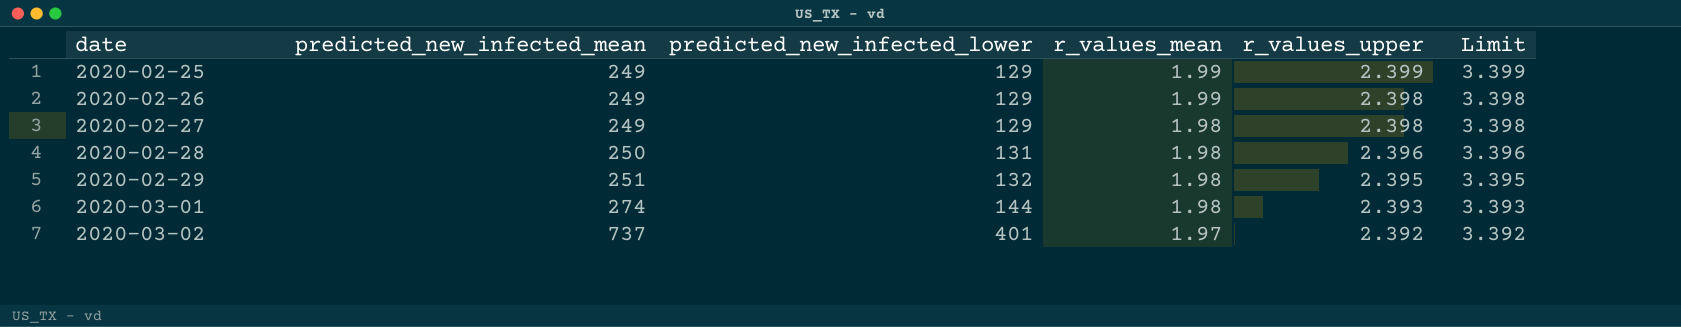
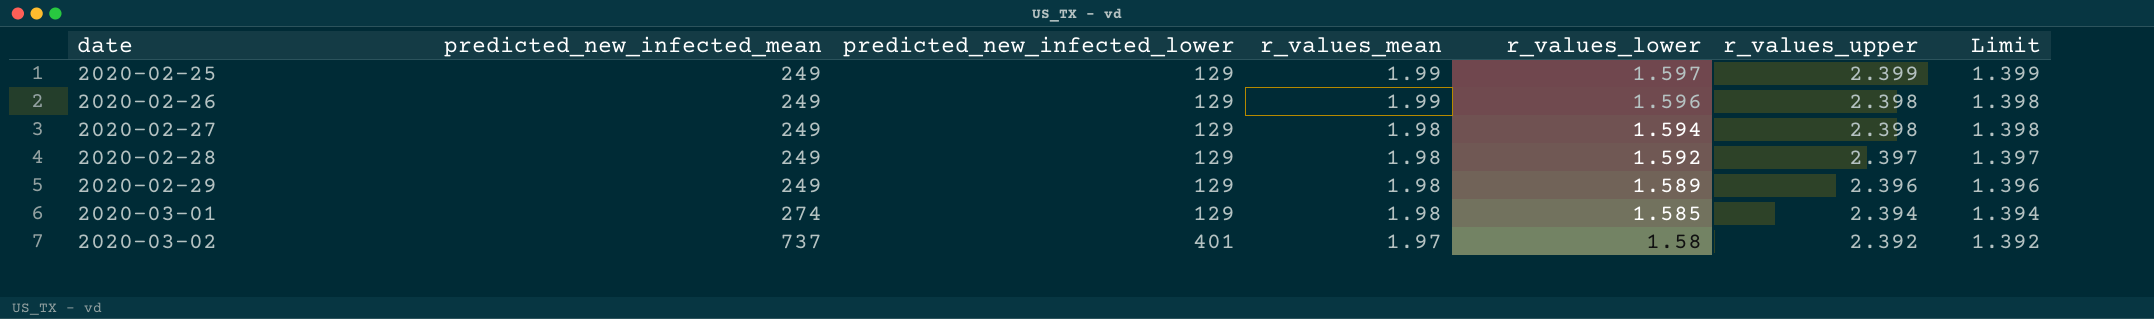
column r_values_lower | position: none -> 5
column Limit | formula: [r_values_upper] + 1 -> [r_values_upper] - 1
2020-02-28 | predicted_new_infected_mean: 250 -> 249
2020-02-28 | predicted_new_infected_lower: 131 -> 129
2020-02-28 | r_values_upper: 2.396 -> 2.397
2020-02-29 | predicted_new_infected_mean: 251 -> 249
2020-02-29 | predicted_new_infected_lower: 132 -> 129
2020-02-29 | r_values_upper: 2.395 -> 2.396
2020-03-01 | predicted_new_infected_lower: 144 -> 129
2020-03-01 | r_values_upper: 2.393 -> 2.394

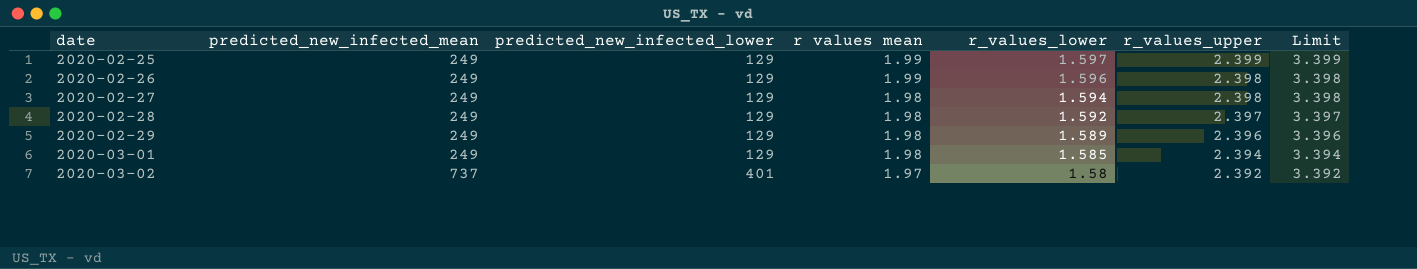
column name: r_values_mean -> r values mean
column Limit | formula: [r_values_upper] - 1 -> [r_values_upper] + 1
2020-03-01 | predicted_new_infected_mean: 274 -> 249

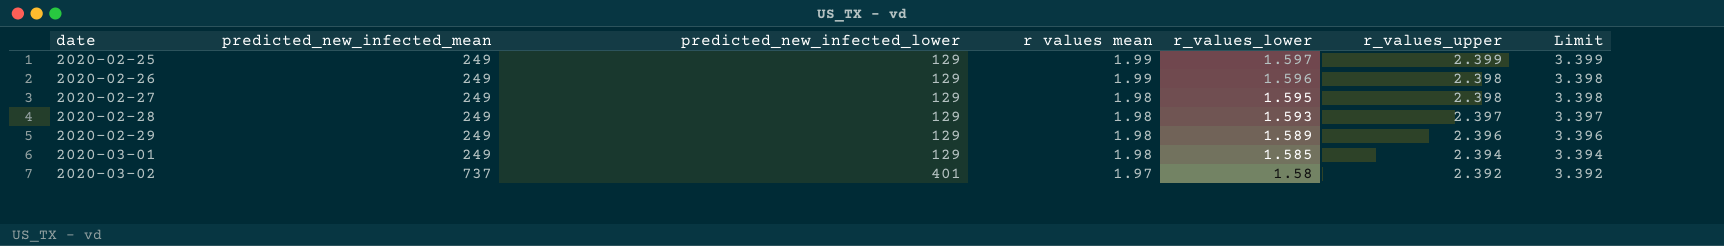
2020-02-27 | r_values_lower: 1.594 -> 1.595
2020-02-28 | r_values_lower: 1.592 -> 1.593

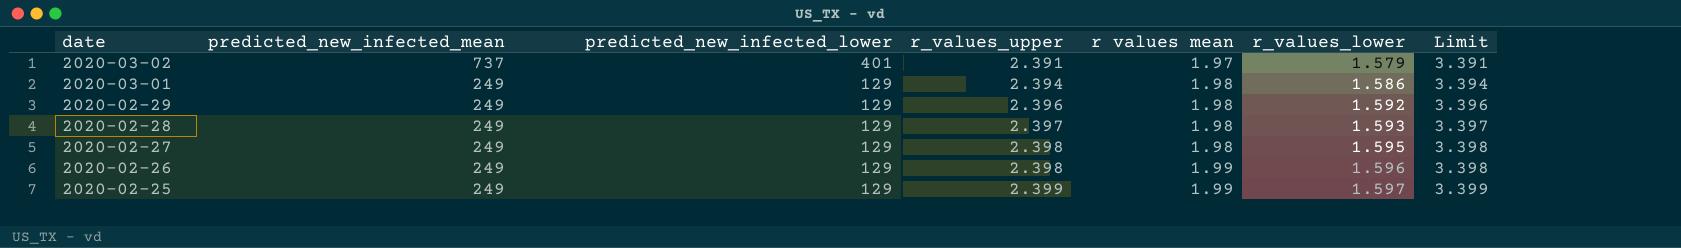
row order: date ascending -> date descending
column r_values_upper | position: 6 -> 4
2020-03-02 | r_values_upper: 2.392 -> 2.391
2020-03-02 | r_values_lower: 1.58 -> 1.579
2020-03-02 | Limit: 3.392 -> 3.391
2020-03-01 | r_values_lower: 1.585 -> 1.586
2020-02-29 | r_values_lower: 1.589 -> 1.592

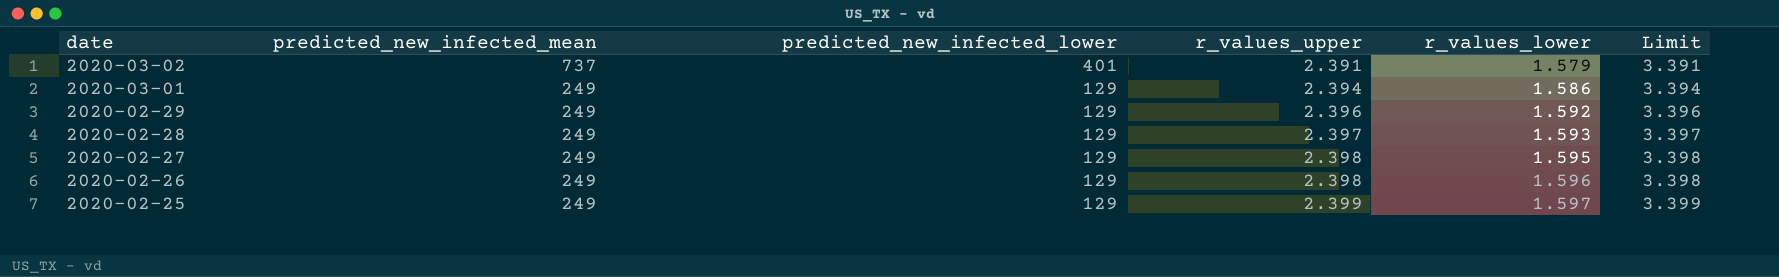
column r values mean | position: 5 -> none

